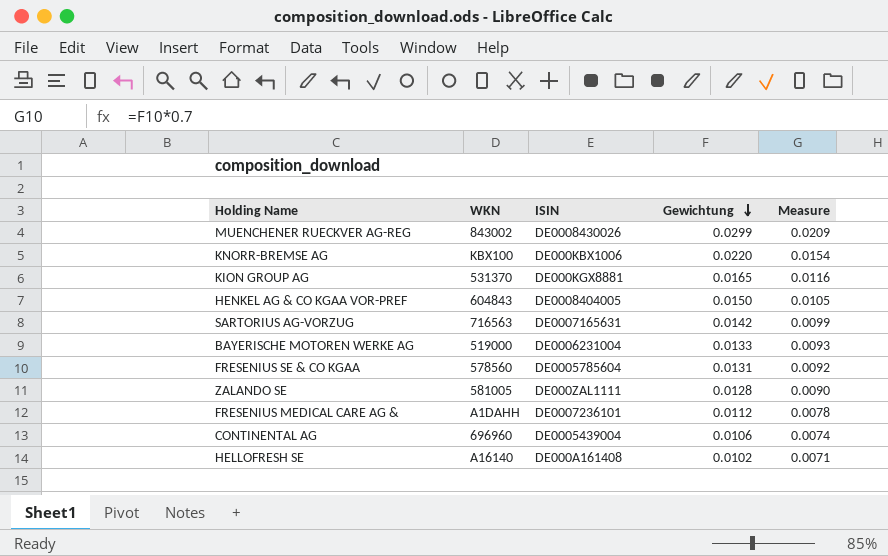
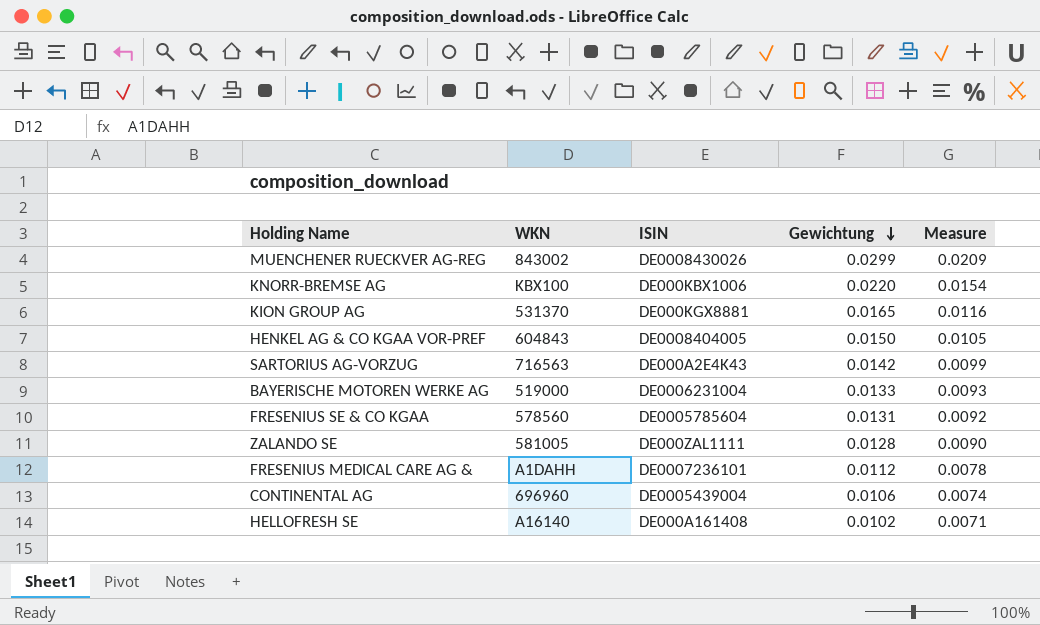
SARTORIUS AG-VORZUG | ISIN: DE0007165631 -> DE000A2E4K43

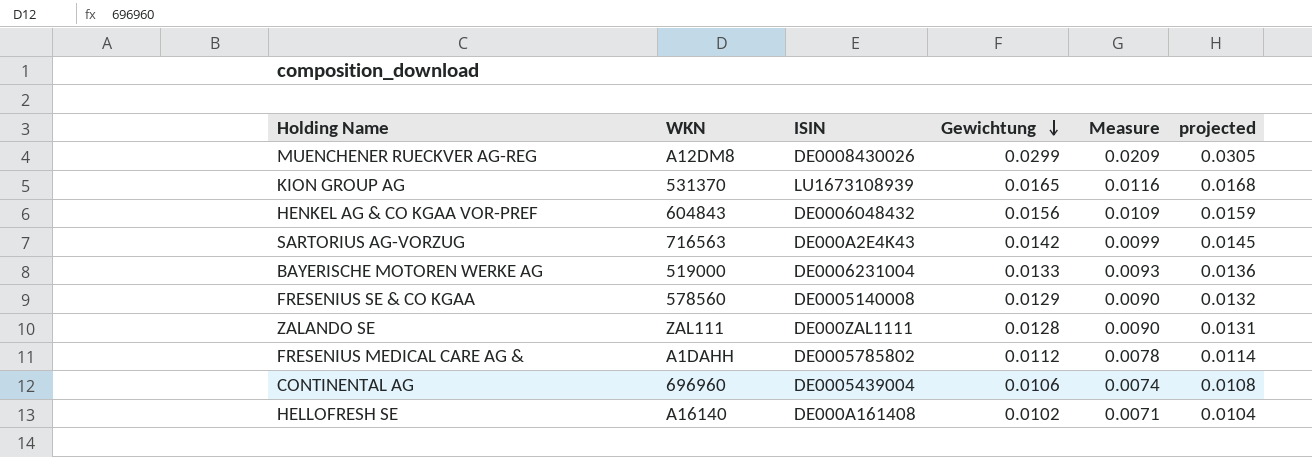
column projected | formula: none -> [Gewichtung] * 1.02
row KNORR-BREMSE AG: KBX100 | DE000KBX1006 | 0.0220 | 0.0154 -> none
MUENCHENER RUECKVER AG-REG | WKN: 843002 -> A12DM8
KION GROUP AG | ISIN: DE000KGX8881 -> LU1673108939
HENKEL AG & CO KGAA VOR-PREF | ISIN: DE0008404005 -> DE0006048432
HENKEL AG & CO KGAA VOR-PREF | Gewichtung: 0.0150 -> 0.0156
HENKEL AG & CO KGAA VOR-PREF | Measure: 0.0105 -> 0.0109
FRESENIUS SE & CO KGAA | ISIN: DE0005785604 -> DE0005140008
FRESENIUS SE & CO KGAA | Gewichtung: 0.0131 -> 0.0129
FRESENIUS SE & CO KGAA | Measure: 0.0092 -> 0.0090
ZALANDO SE | WKN: 581005 -> ZAL111
FRESENIUS MEDICAL CARE AG & | ISIN: DE0007236101 -> DE0005785802

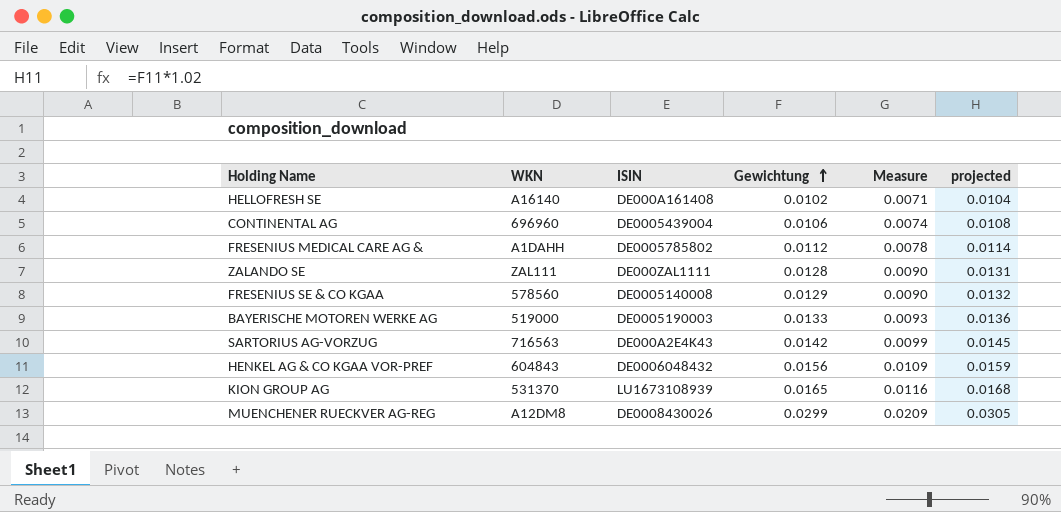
row order: Gewichtung descending -> Gewichtung ascending
BAYERISCHE MOTOREN WERKE AG | ISIN: DE0006231004 -> DE0005190003

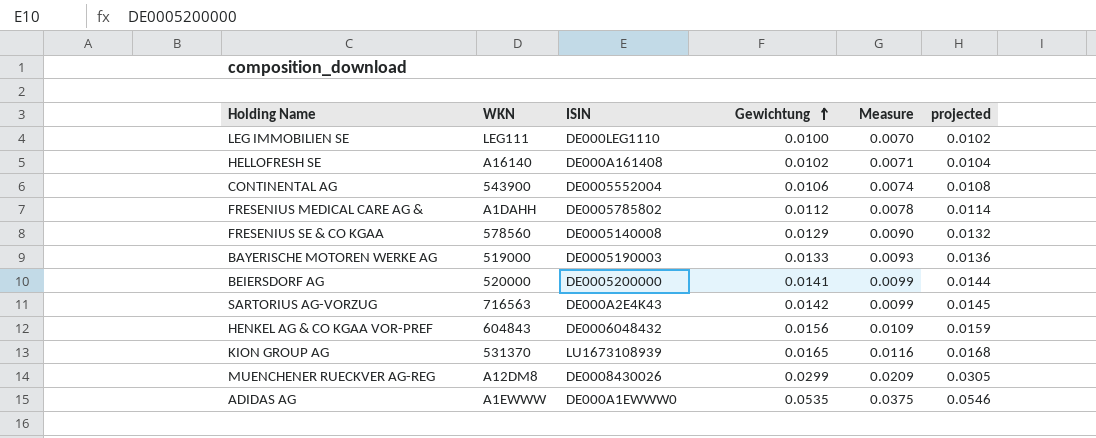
row ZALANDO SE: ZAL111 | DE000ZAL1111 | 0.0128 | 0.0090 | 0.0131 -> none
row LEG IMMOBILIEN SE: none -> LEG111 | DE000LEG1110 | 0.0100 | 0.0070 | 0.0102
CONTINENTAL AG | WKN: 696960 -> 543900
CONTINENTAL AG | ISIN: DE0005439004 -> DE0005552004
row BEIERSDORF AG: none -> 520000 | DE0005200000 | 0.0141 | 0.0099 | 0.0144
row ADIDAS AG: none -> A1EWWW | DE000A1EWWW0 | 0.0535 | 0.0375 | 0.0546

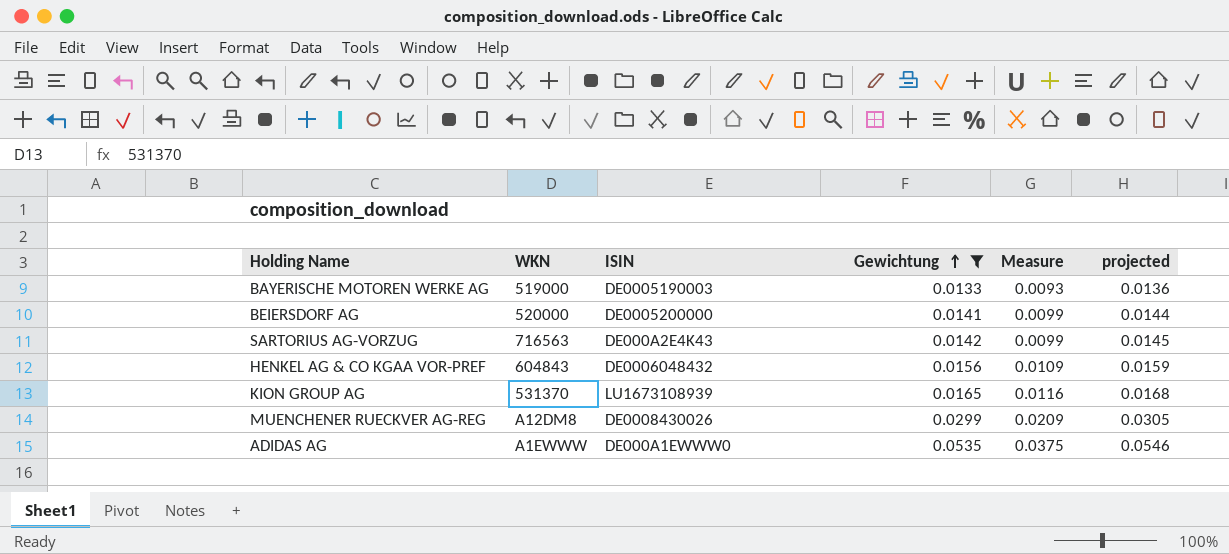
filter: none -> Gewichtung >= 0.0133

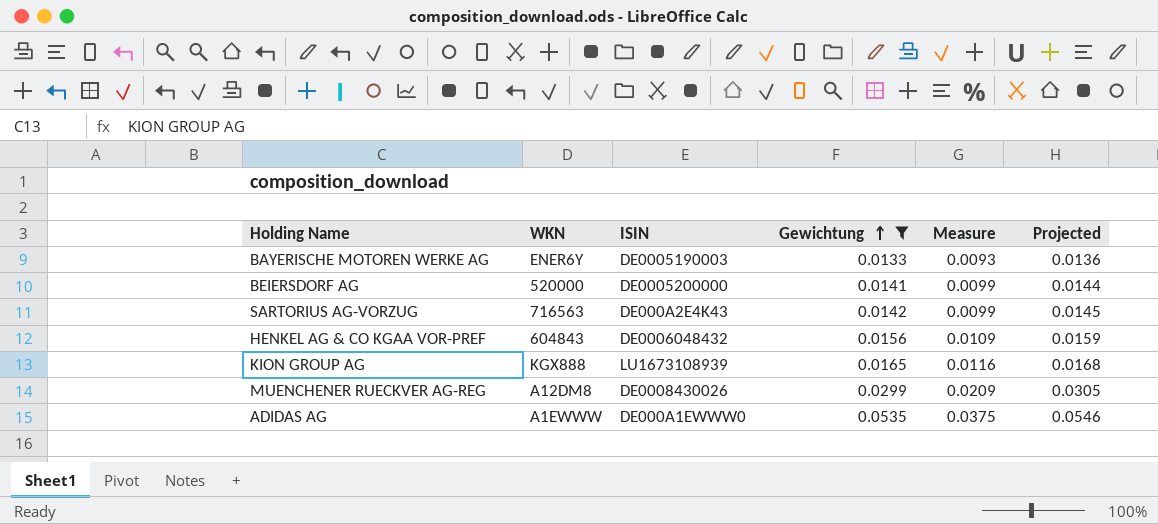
column name: projected -> Projected
BAYERISCHE MOTOREN WERKE AG | WKN: 519000 -> ENER6Y
KION GROUP AG | WKN: 531370 -> KGX888

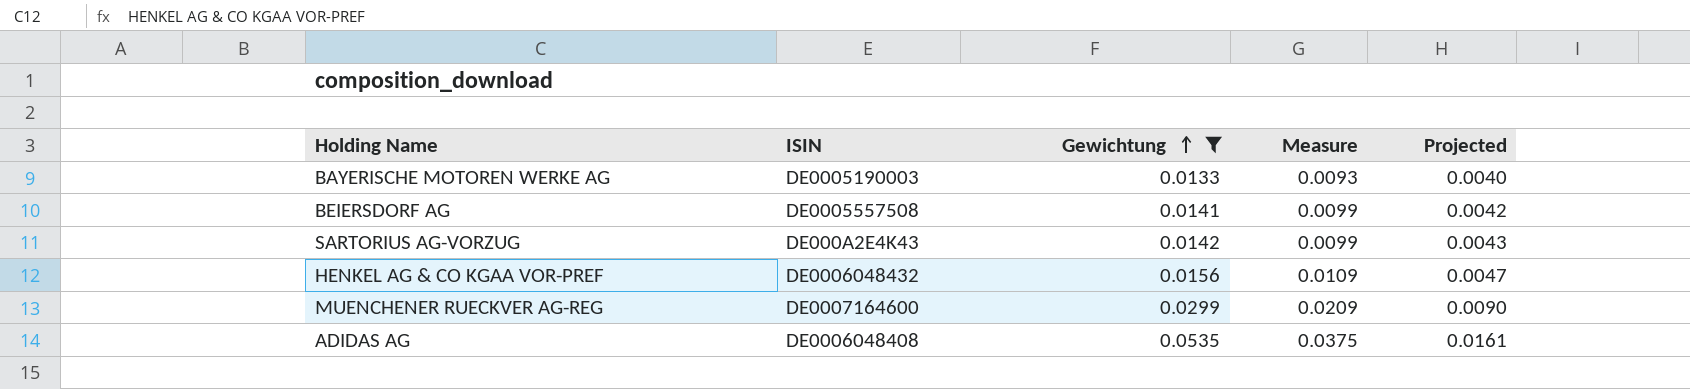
column WKN | position: 2 -> none
column Projected | formula: [Gewichtung] * 1.02 -> [Gewichtung] * 0.3
row KION GROUP AG: KGX888 | LU1673108939 | 0.0165 | 0.0116 | 0.0168 -> none
BEIERSDORF AG | ISIN: DE0005200000 -> DE0005557508
MUENCHENER RUECKVER AG-REG | ISIN: DE0008430026 -> DE0007164600
ADIDAS AG | ISIN: DE000A1EWWW0 -> DE0006048408

